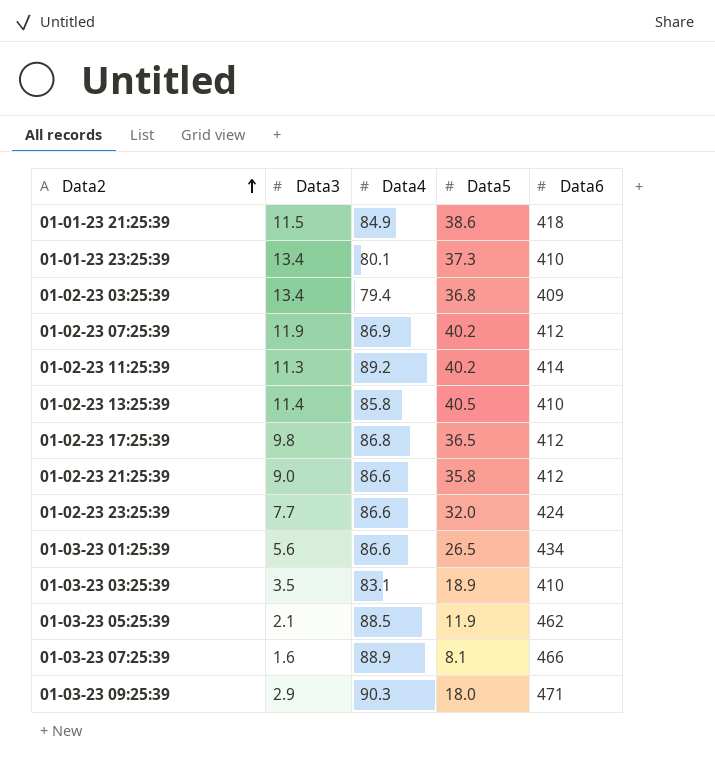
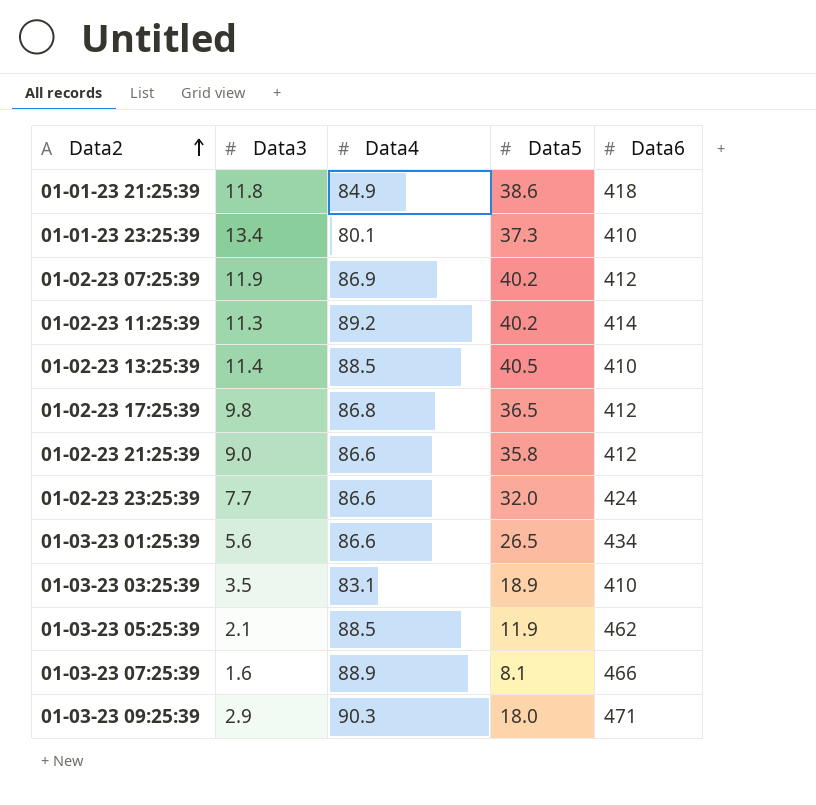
row 01-02-23 03:25:39: 13.4 | 79.4 | 36.8 | 409 -> none
01-01-23 21:25:39 | Data3: 11.5 -> 11.8
01-02-23 13:25:39 | Data4: 85.8 -> 88.5

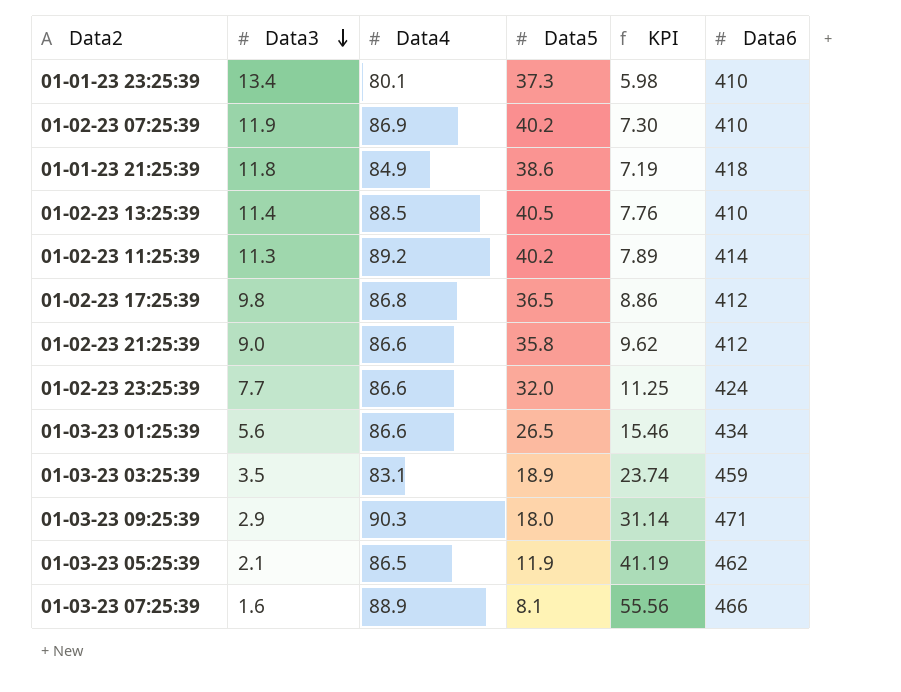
row order: Data2 ascending -> Data3 descending
column KPI | formula: none -> [Data4] / [Data3]
01-02-23 07:25:39 | Data6: 412 -> 410
01-03-23 03:25:39 | Data6: 410 -> 459
01-03-23 05:25:39 | Data4: 88.5 -> 86.5

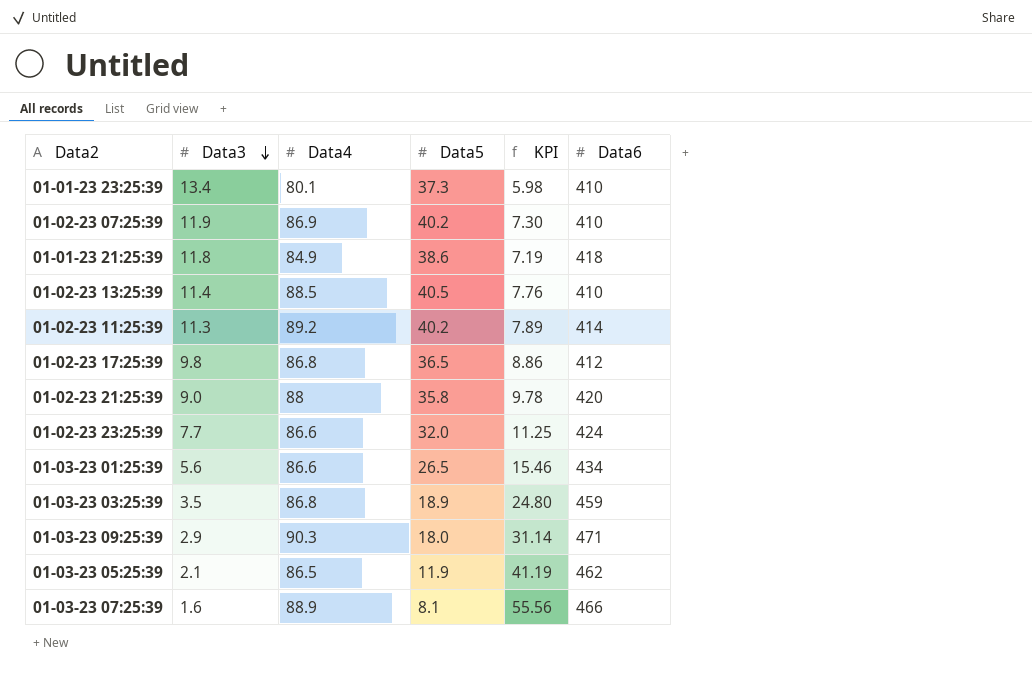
01-02-23 21:25:39 | Data4: 86.6 -> 88
01-02-23 21:25:39 | KPI: 9.62 -> 9.78
01-02-23 21:25:39 | Data6: 412 -> 420
01-03-23 03:25:39 | Data4: 83.1 -> 86.8
01-03-23 03:25:39 | KPI: 23.74 -> 24.80

